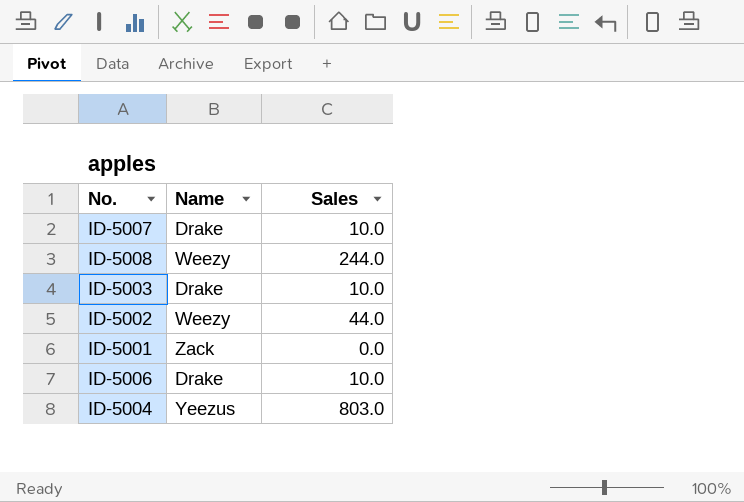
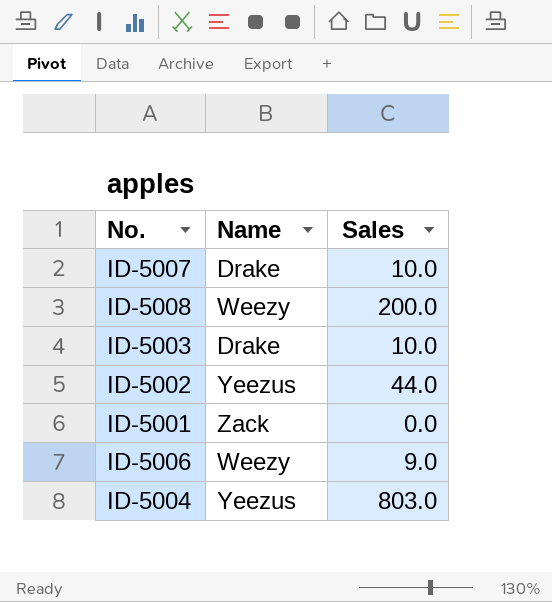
ID-5008 | Sales: 244.0 -> 200.0
ID-5002 | Name: Weezy -> Yeezus
ID-5006 | Name: Drake -> Weezy
ID-5006 | Sales: 10.0 -> 9.0

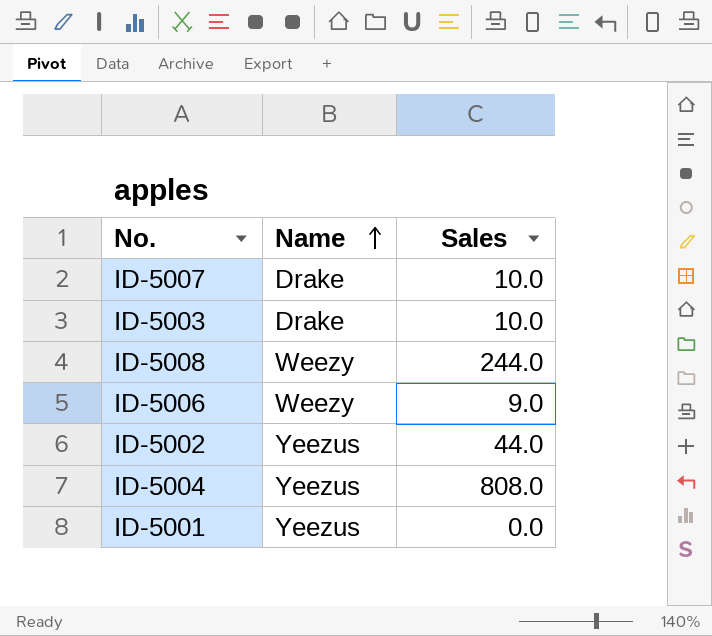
row order: none -> Name ascending
ID-5008 | Sales: 200.0 -> 244.0
ID-5004 | Sales: 803.0 -> 808.0
ID-5001 | Name: Zack -> Yeezus

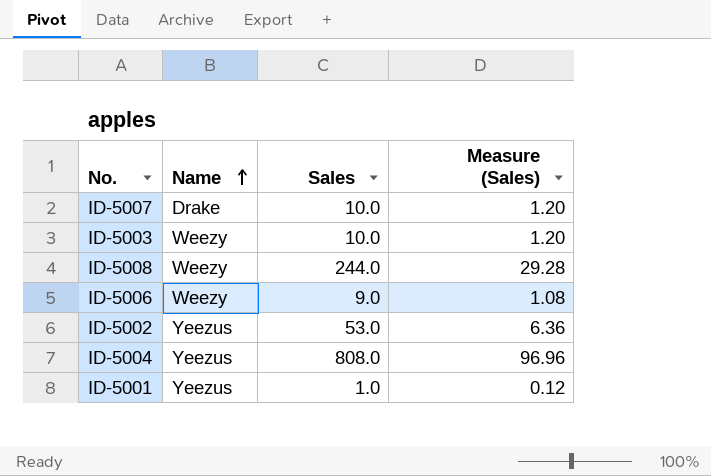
column Measure (Sales) | formula: none -> [Sales] * 0.12
ID-5003 | Name: Drake -> Weezy
ID-5002 | Sales: 44.0 -> 53.0
ID-5001 | Sales: 0.0 -> 1.0

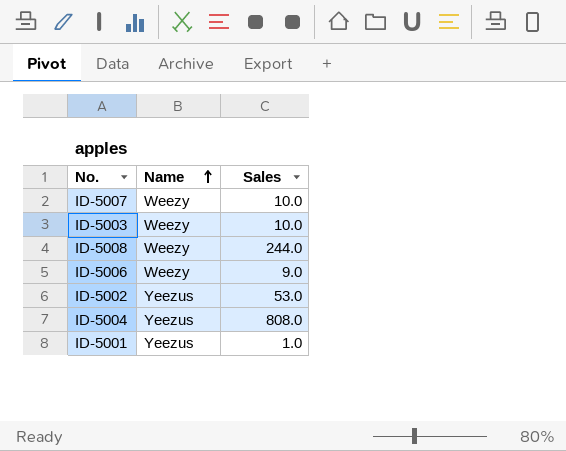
column Measure (Sales) | formula: [Sales] * 0.12 -> none
ID-5007 | Name: Drake -> Weezy

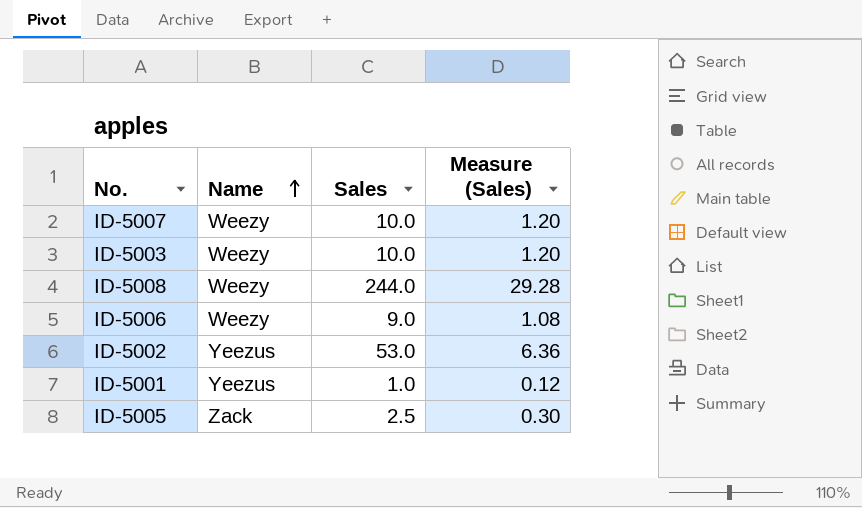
column Measure (Sales) | formula: none -> [Sales] * 0.12
row ID-5004: Yeezus | 808.0 -> none
row ID-5005: none -> Zack | 2.5 | 0.30

